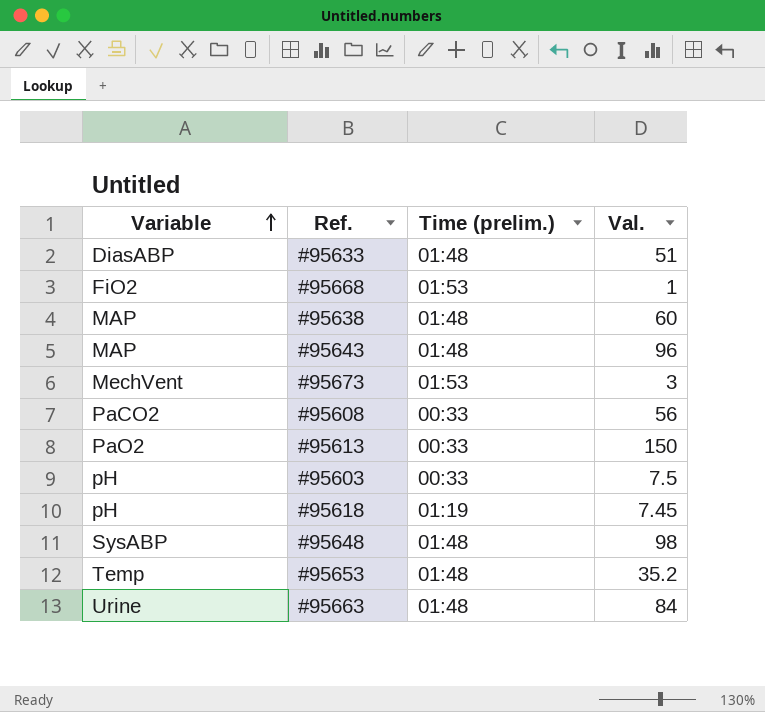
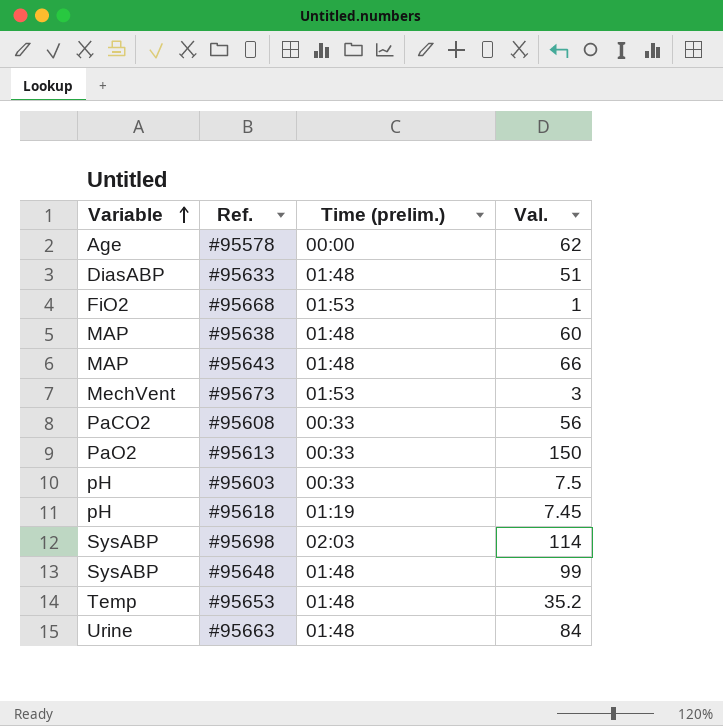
row #95578: none -> Age | 00:00 | 62
#95643 | Val.: 96 -> 66
row #95698: none -> SysABP | 02:03 | 114
#95648 | Val.: 98 -> 99

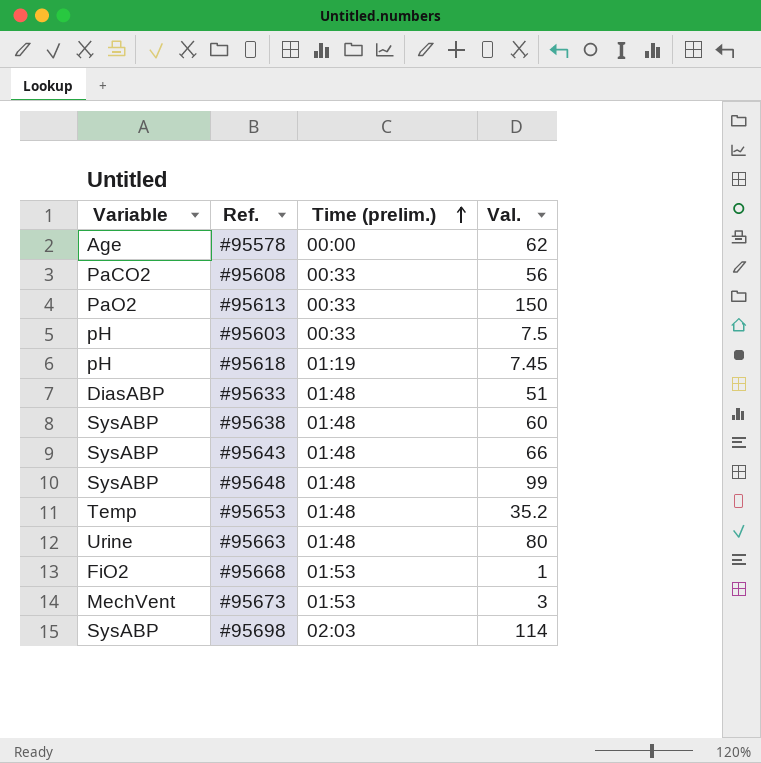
row order: Variable ascending -> Time (prelim.) ascending
#95638 | Variable: MAP -> SysABP
#95643 | Variable: MAP -> SysABP
#95663 | Val.: 84 -> 80

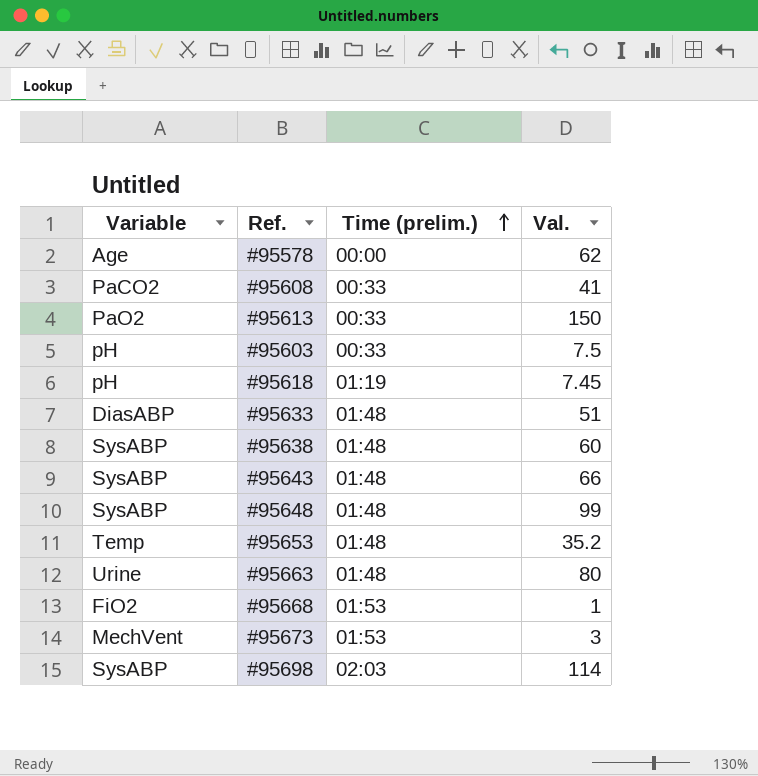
#95608 | Val.: 56 -> 41

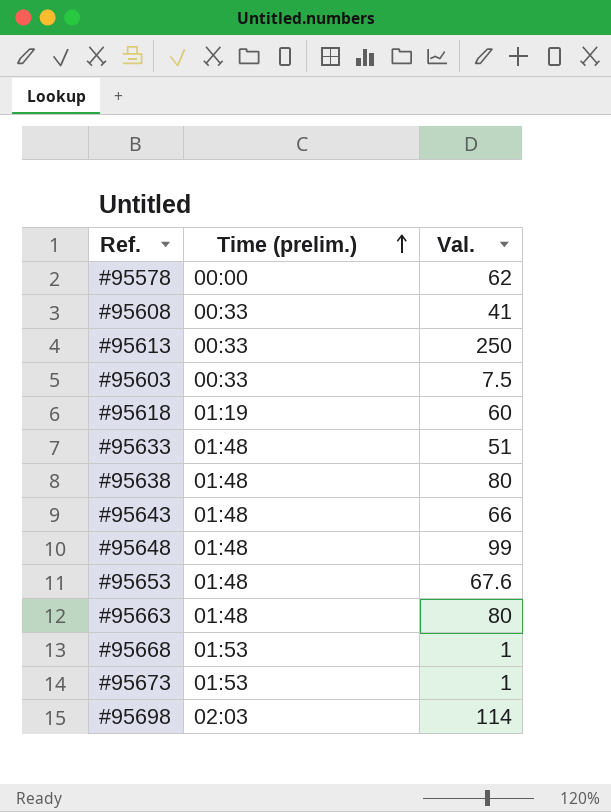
column Variable | position: 1 -> none
#95613 | Val.: 150 -> 250
#95618 | Val.: 7.45 -> 60
#95638 | Val.: 60 -> 80
#95653 | Val.: 35.2 -> 67.6
#95673 | Val.: 3 -> 1

